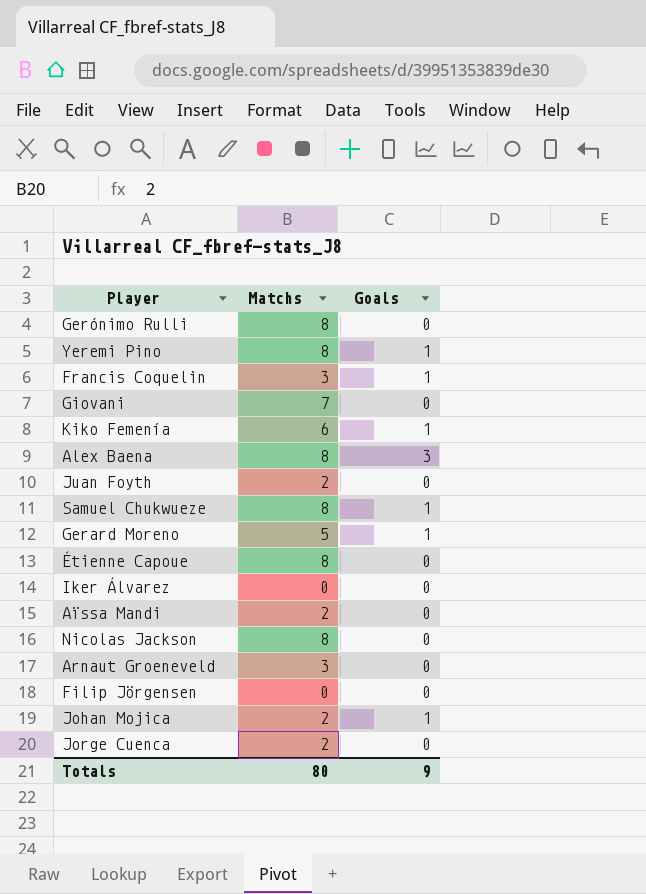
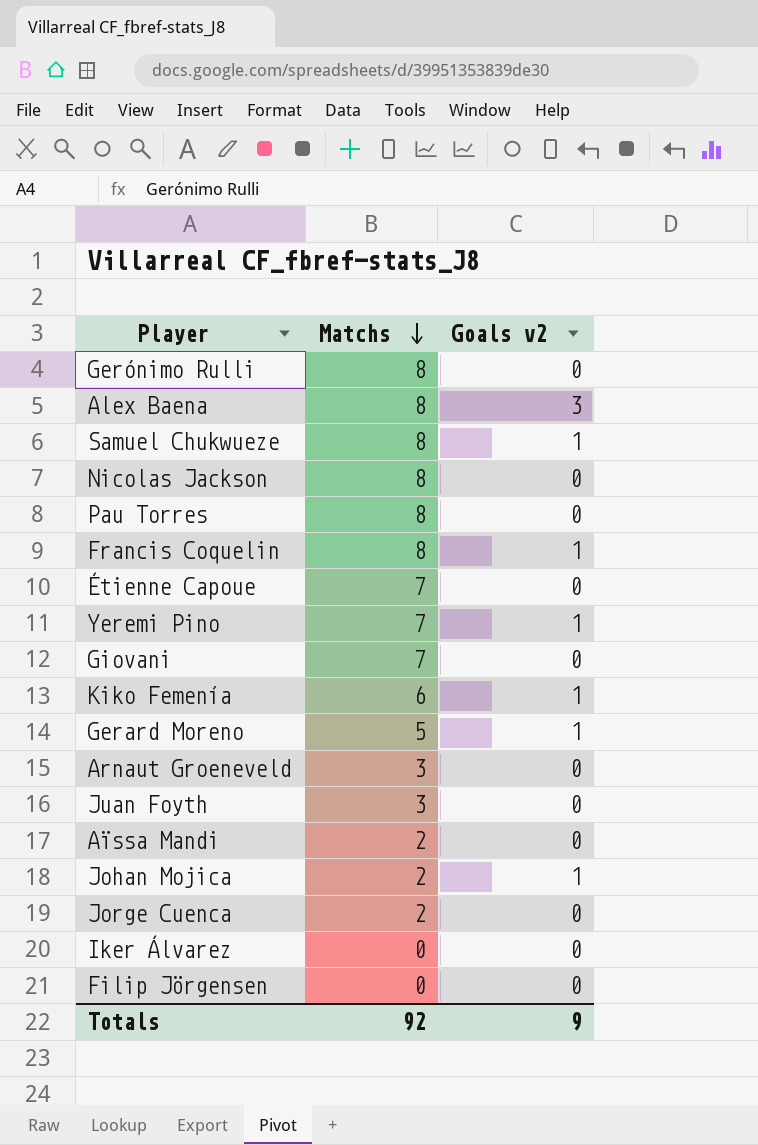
row order: none -> Matchs descending
column name: Goals -> Goals v2
row Pau Torres: none -> 8 | 0
Francis Coquelin | Matchs: 3 -> 8
Étienne Capoue | Matchs: 8 -> 7
Yeremi Pino | Matchs: 8 -> 7
Juan Foyth | Matchs: 2 -> 3
Totals | Matchs: 80 -> 92

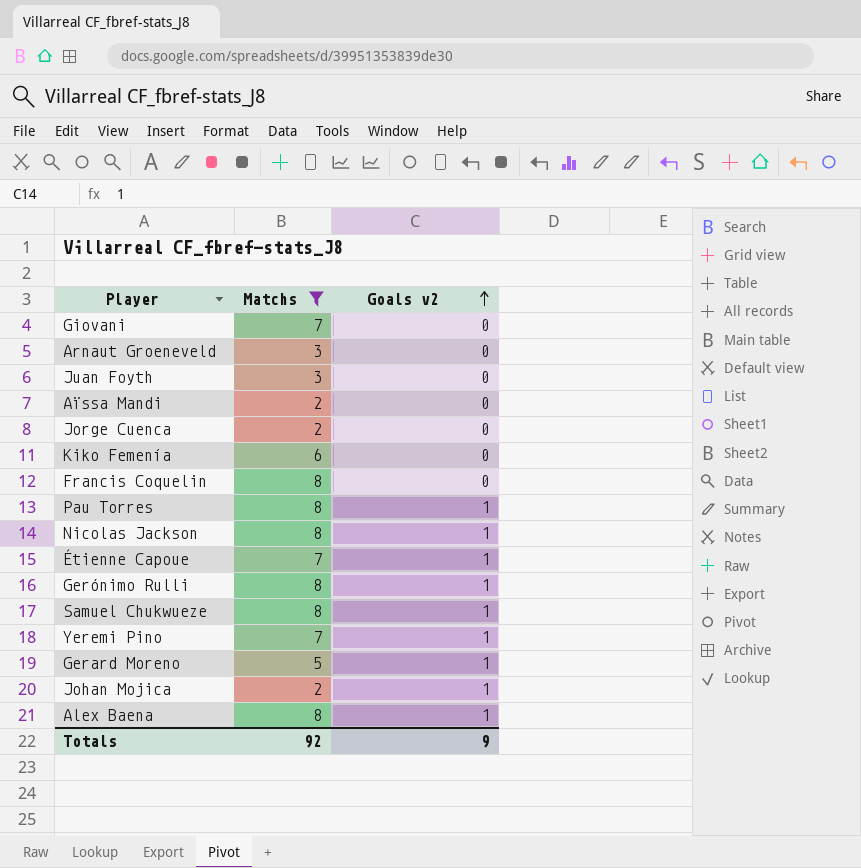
filter: none -> Matchs != 0
row order: Matchs descending -> Goals v2 ascending
Kiko Femenía | Goals v2: 1 -> 0
Francis Coquelin | Goals v2: 1 -> 0
Pau Torres | Goals v2: 0 -> 1
Nicolas Jackson | Goals v2: 0 -> 1
Étienne Capoue | Goals v2: 0 -> 1
Gerónimo Rulli | Goals v2: 0 -> 1
Alex Baena | Goals v2: 3 -> 1

